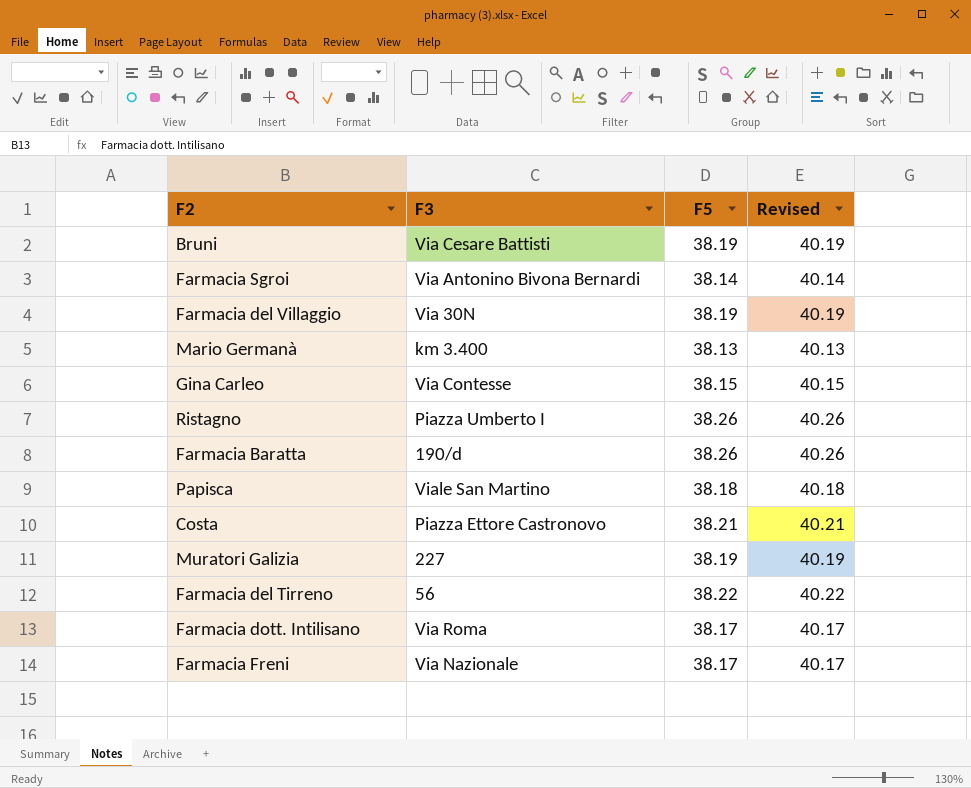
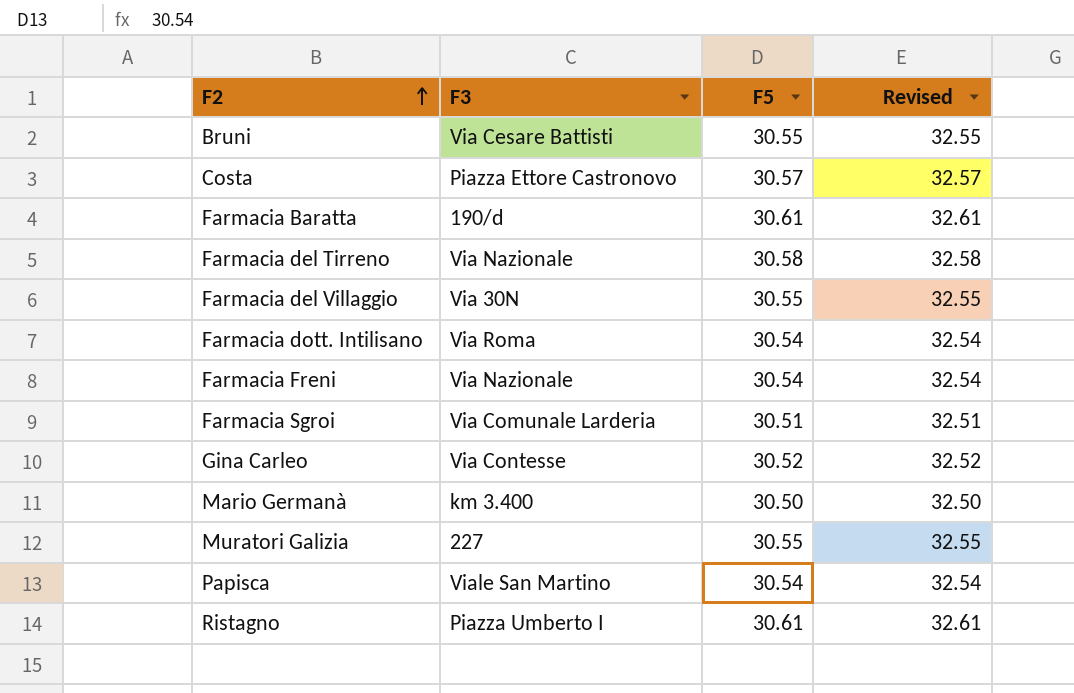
row order: none -> F2 ascending
Bruni | F5: 38.19 -> 30.55
Bruni | Revised: 40.19 -> 32.55
Costa | F5: 38.21 -> 30.57
Costa | Revised: 40.21 -> 32.57
Farmacia Baratta | F5: 38.26 -> 30.61
Farmacia Baratta | Revised: 40.26 -> 32.61
Farmacia del Tirreno | F3: 56 -> Via Nazionale
Farmacia del Tirreno | F5: 38.22 -> 30.58
Farmacia del Tirreno | Revised: 40.22 -> 32.58
Farmacia del Villaggio | F5: 38.19 -> 30.55
Farmacia del Villaggio | Revised: 40.19 -> 32.55
Farmacia dott. Intilisano | F5: 38.17 -> 30.54
Farmacia dott. Intilisano | Revised: 40.17 -> 32.54
Farmacia Freni | F5: 38.17 -> 30.54
Farmacia Freni | Revised: 40.17 -> 32.54
Farmacia Sgroi | F3: Via Antonino Bivona Bernardi -> Via Comunale Larderia
Farmacia Sgroi | F5: 38.14 -> 30.51
Farmacia Sgroi | Revised: 40.14 -> 32.51
Gina Carleo | F5: 38.15 -> 30.52
Gina Carleo | Revised: 40.15 -> 32.52
Mario Germanà | F5: 38.13 -> 30.50
Mario Germanà | Revised: 40.13 -> 32.50
Muratori Galizia | F5: 38.19 -> 30.55
Muratori Galizia | Revised: 40.19 -> 32.55
Papisca | F5: 38.18 -> 30.54
Papisca | Revised: 40.18 -> 32.54
Ristagno | F5: 38.26 -> 30.61
Ristagno | Revised: 40.26 -> 32.61

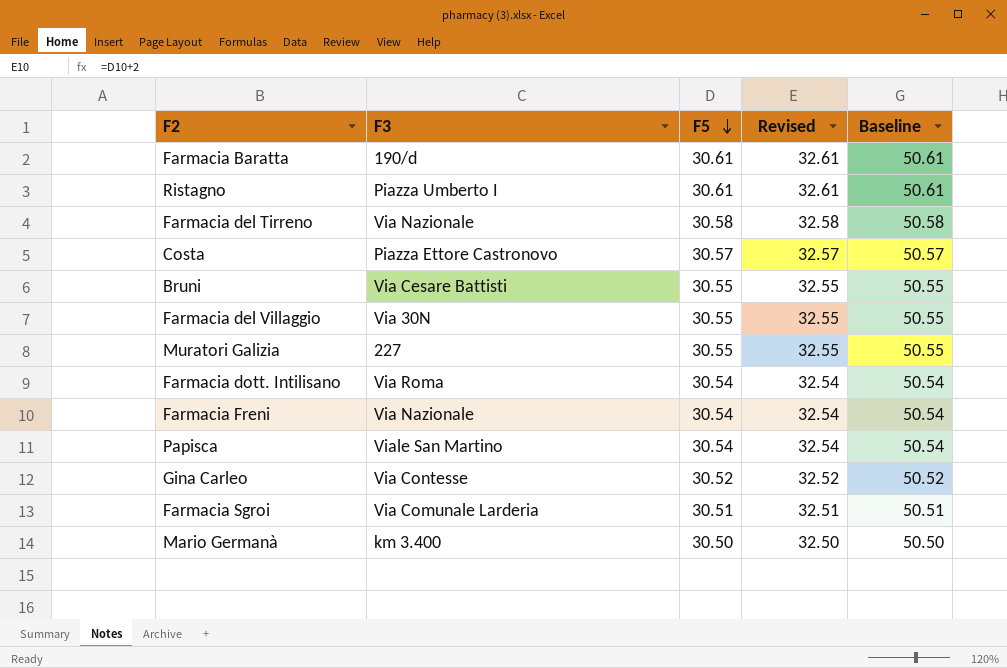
row order: F2 ascending -> F5 descending
column Baseline | formula: none -> [F5] + 20

